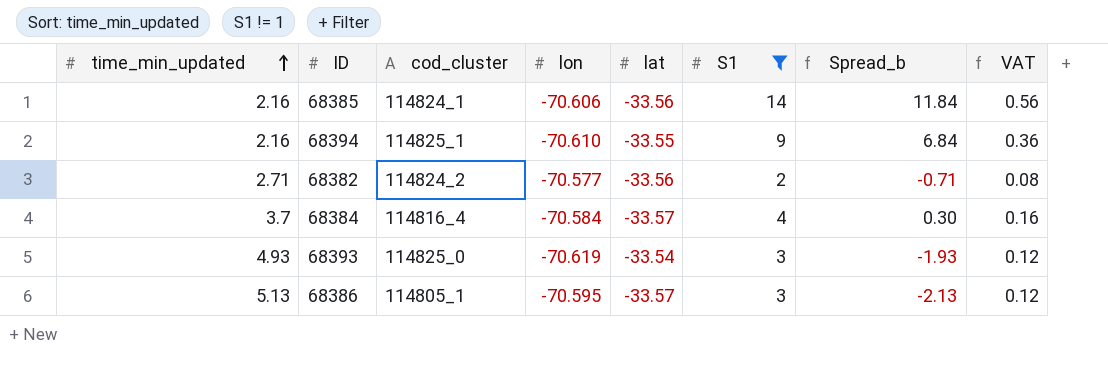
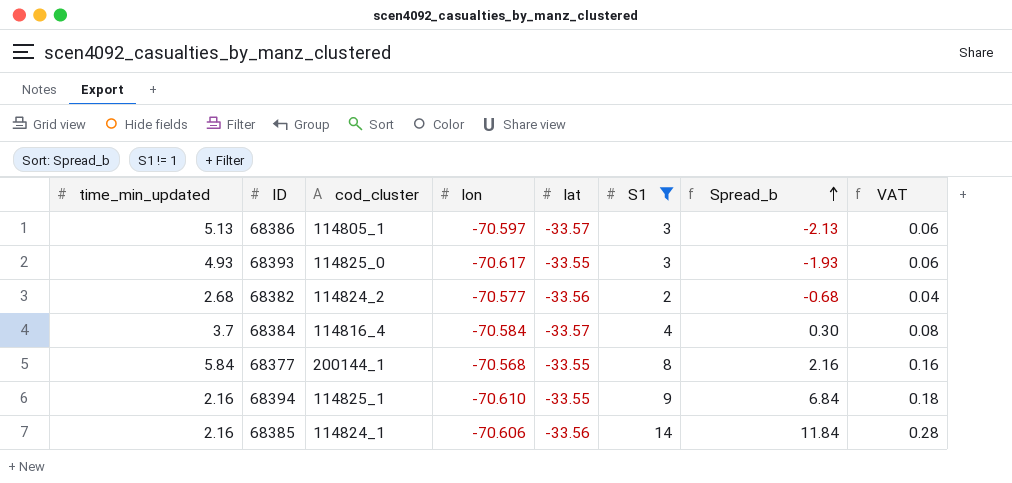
row order: time_min_updated ascending -> Spread_b ascending
column VAT | formula: [S1] * 0.04 -> [S1] * 0.02
68386 | lon: -70.595 -> -70.597
68393 | lon: -70.619 -> -70.617
68393 | lat: -33.54 -> -33.55
68382 | time_min_updated: 2.71 -> 2.68
68382 | Spread_b: -0.71 -> -0.68
row 68377: none -> 5.84 | 200144_1 | -70.568 | -33.55 | 8 | 2.16 | 0.16

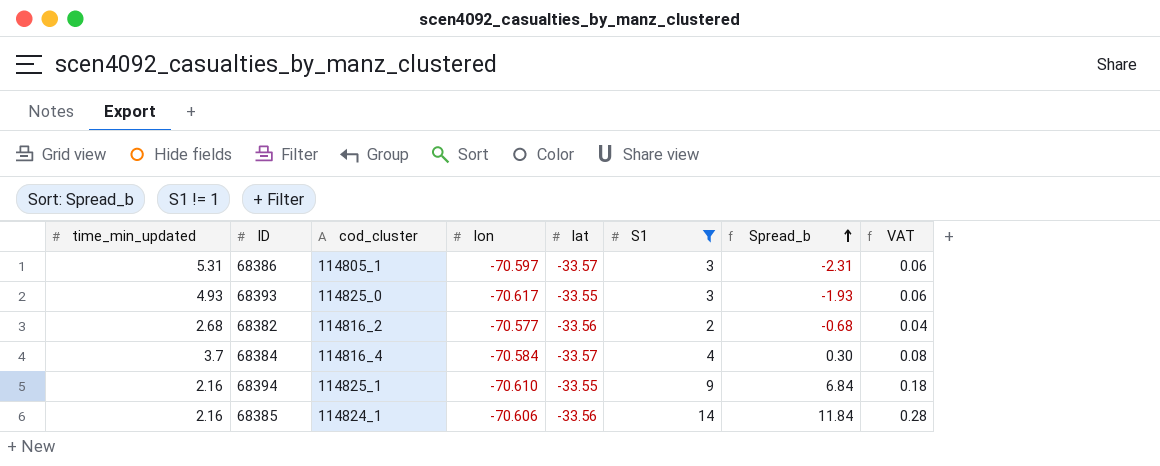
row 68377: 5.84 | 200144_1 | -70.568 | -33.55 | 8 | 2.16 | 0.16 -> none
68386 | time_min_updated: 5.13 -> 5.31
68386 | Spread_b: -2.13 -> -2.31
68382 | cod_cluster: 114824_2 -> 114816_2

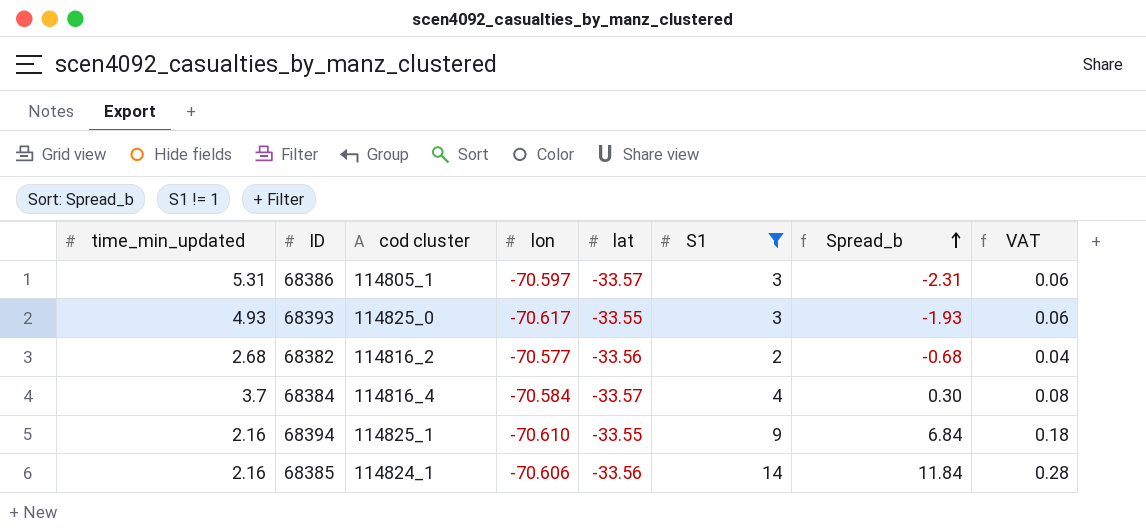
column name: cod_cluster -> cod cluster

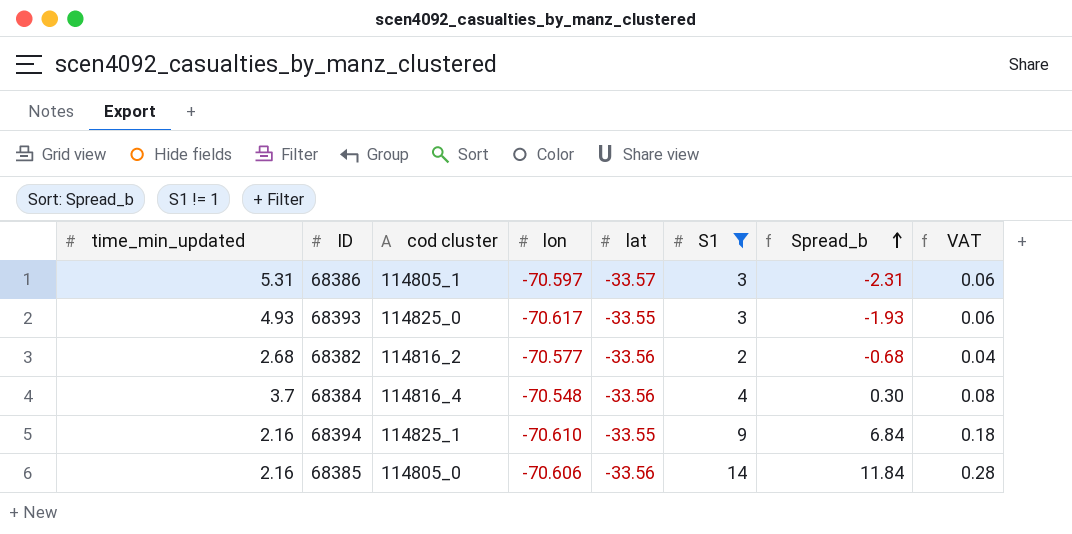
68384 | lon: -70.584 -> -70.548
68384 | lat: -33.57 -> -33.56
68385 | cod cluster: 114824_1 -> 114805_0

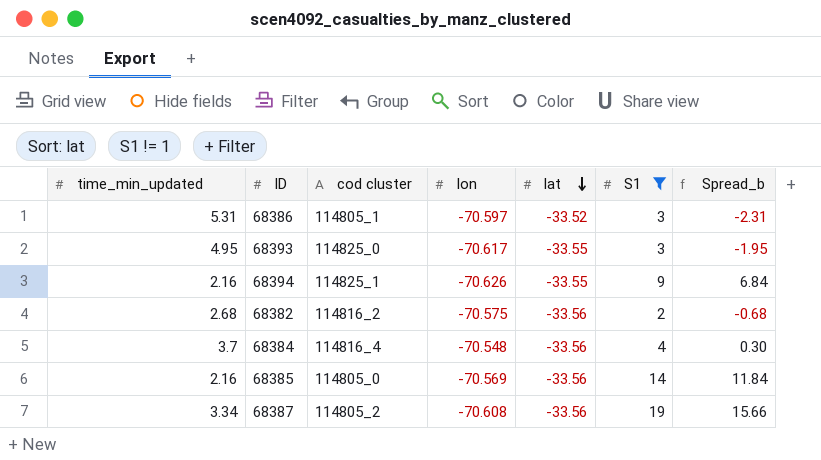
row order: Spread_b ascending -> lat descending
column VAT | formula: [S1] * 0.02 -> none
68386 | lat: -33.57 -> -33.52
68393 | time_min_updated: 4.93 -> 4.95
68393 | Spread_b: -1.93 -> -1.95
68394 | lon: -70.610 -> -70.626
68382 | lon: -70.577 -> -70.575
68385 | lon: -70.606 -> -70.569
row 68387: none -> 3.34 | 114805_2 | -70.608 | -33.56 | 19 | 15.66

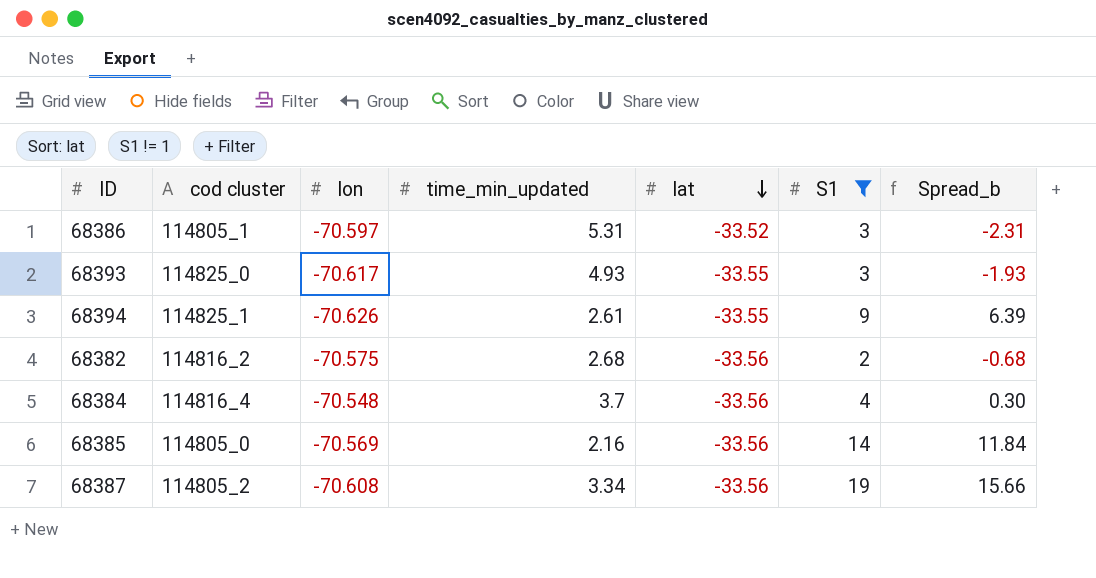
column time_min_updated | position: 1 -> 4
68393 | time_min_updated: 4.95 -> 4.93
68393 | Spread_b: -1.95 -> -1.93
68394 | time_min_updated: 2.16 -> 2.61
68394 | Spread_b: 6.84 -> 6.39

